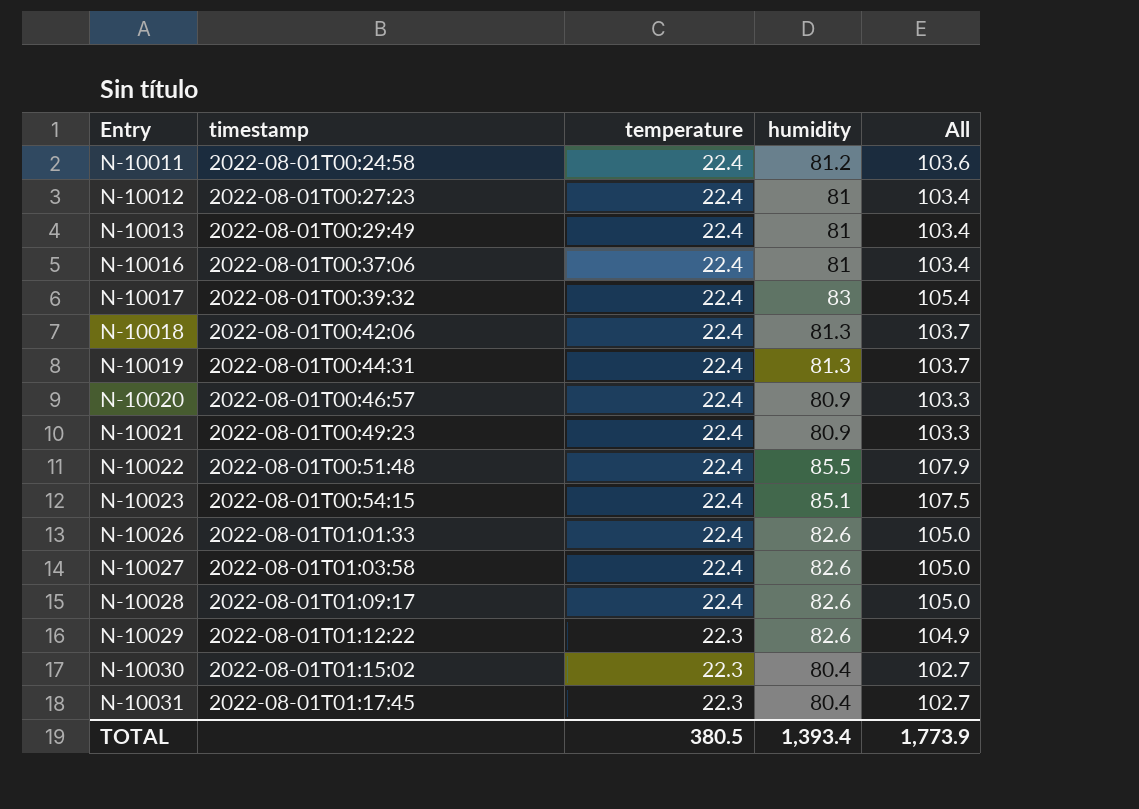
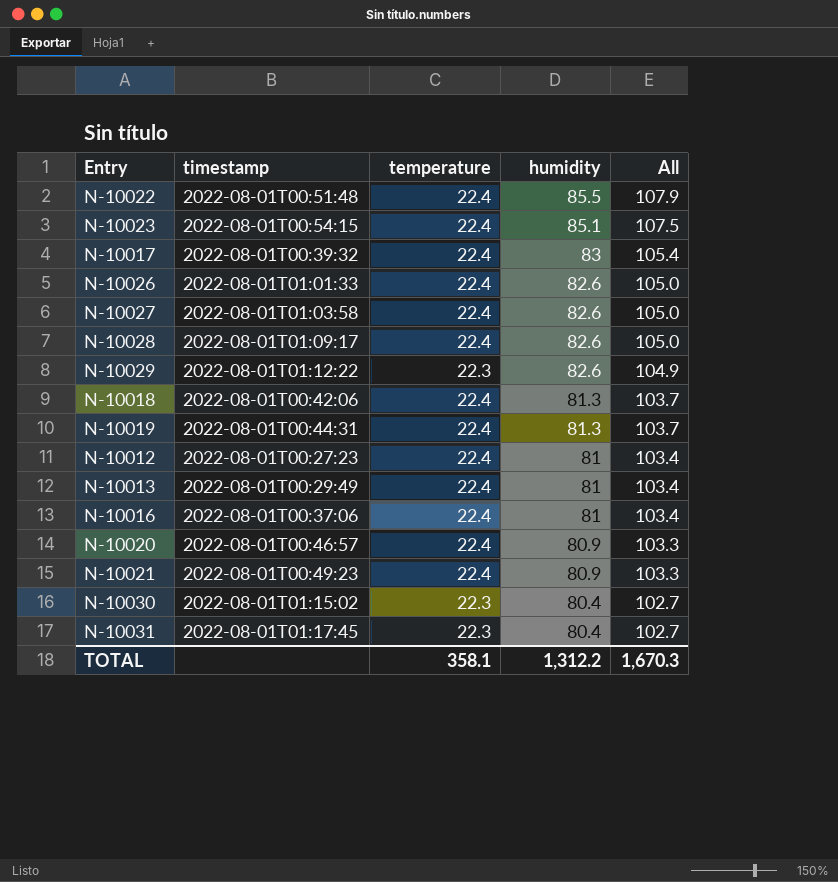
row order: Entry ascending -> humidity descending
row N-10011: 2022-08-01T00:24:58 | 22.4 | 81.2 | 103.6 -> none
TOTAL | temperature: 380.5 -> 358.1
TOTAL | humidity: 1,393.4 -> 1,312.2
TOTAL | All: 1,773.9 -> 1,670.3

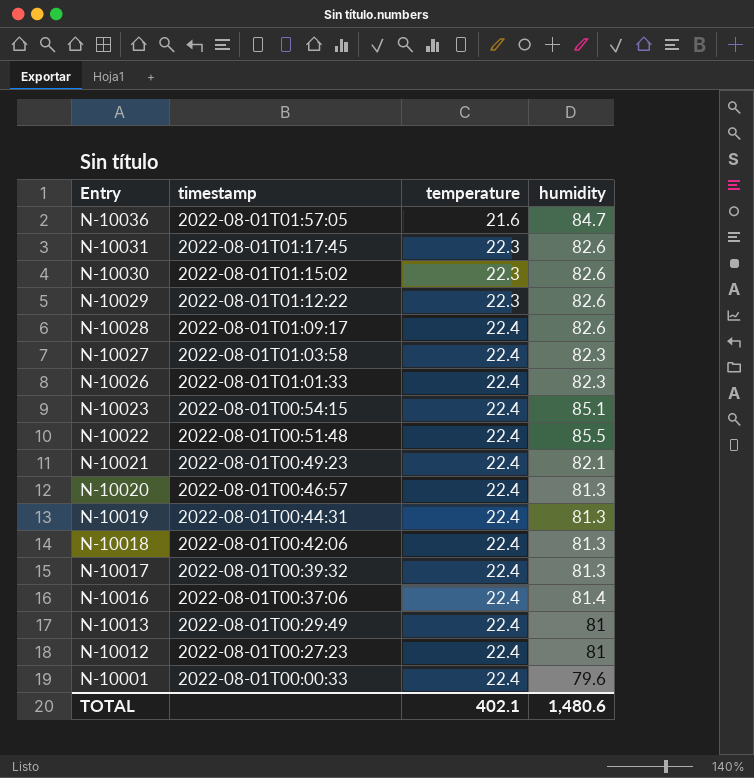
row order: humidity descending -> Entry descending
column All | formula: [temperature] + [humidity] -> none
row N-10036: none -> 2022-08-01T01:57:05 | 21.6 | 84.7
N-10031 | humidity: 80.4 -> 82.6
N-10030 | humidity: 80.4 -> 82.6
N-10027 | humidity: 82.6 -> 82.3
N-10026 | humidity: 82.6 -> 82.3
N-10021 | humidity: 80.9 -> 82.1
N-10020 | humidity: 80.9 -> 81.3
N-10017 | humidity: 83 -> 81.3
N-10016 | humidity: 81 -> 81.4
row N-10001: none -> 2022-08-01T00:00:33 | 22.4 | 79.6
TOTAL | temperature: 358.1 -> 402.1
TOTAL | humidity: 1,312.2 -> 1,480.6

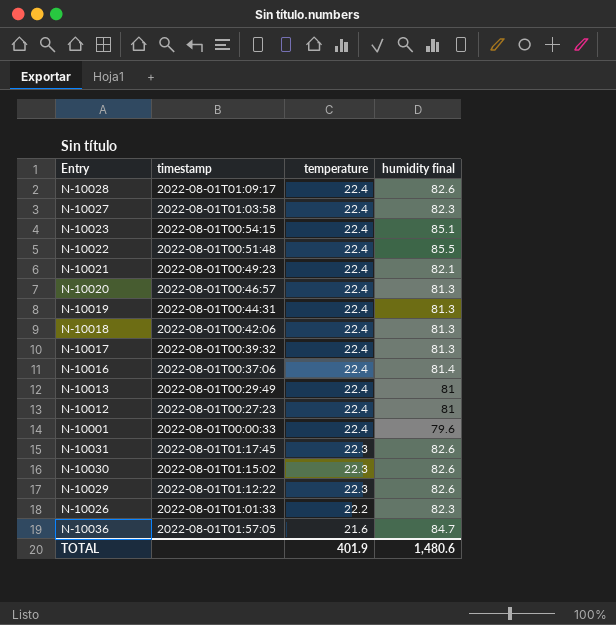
row order: Entry descending -> temperature descending
column name: humidity -> humidity final
N-10026 | temperature: 22.4 -> 22.2
TOTAL | temperature: 402.1 -> 401.9

